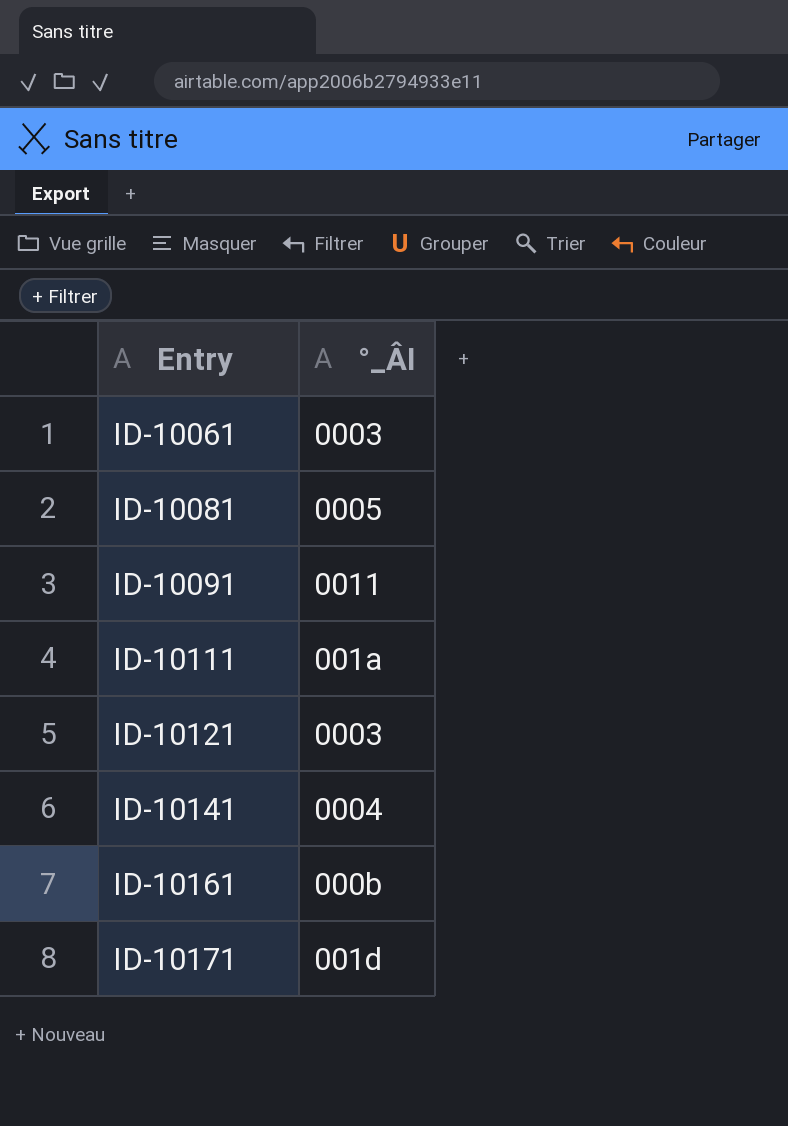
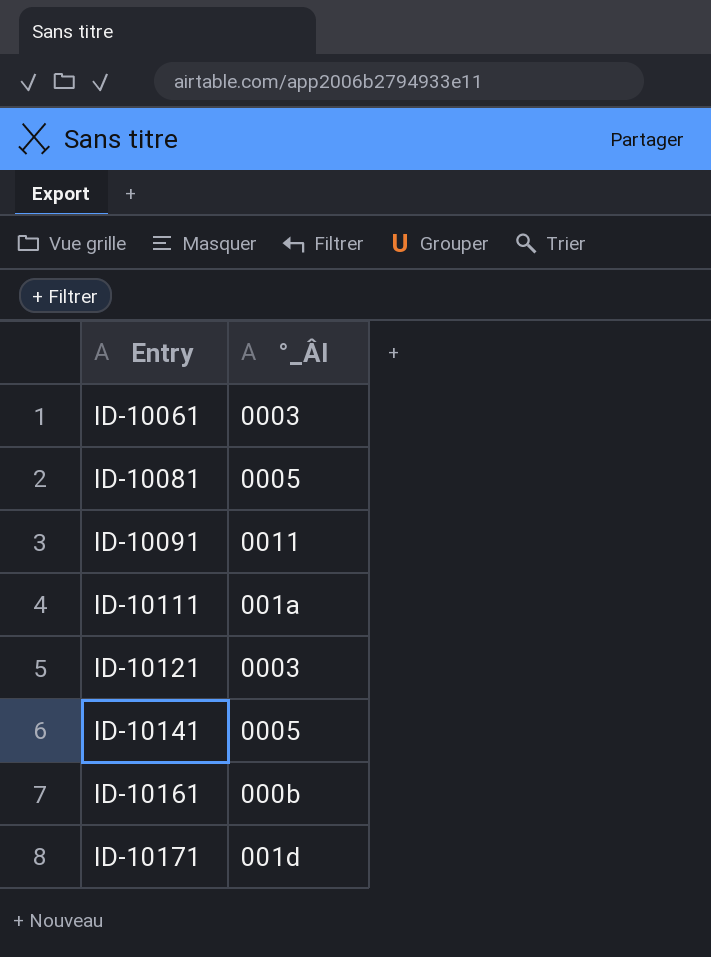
ID-10141 | °_ÂI: 0004 -> 0005

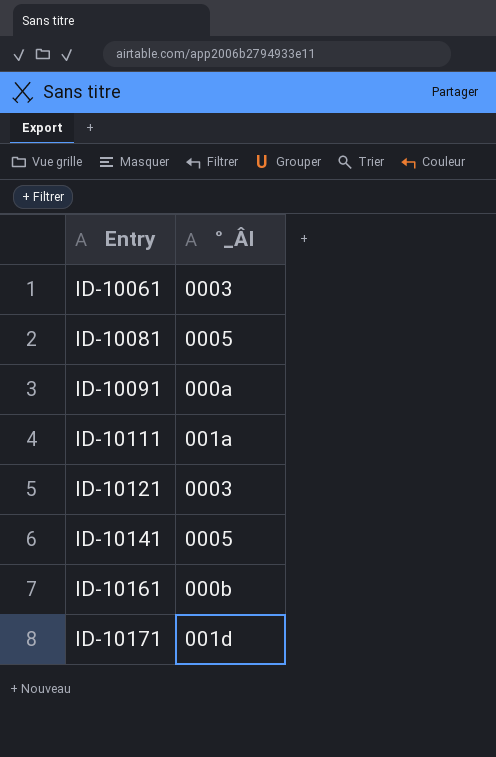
ID-10091 | °_ÂI: 0011 -> 000a

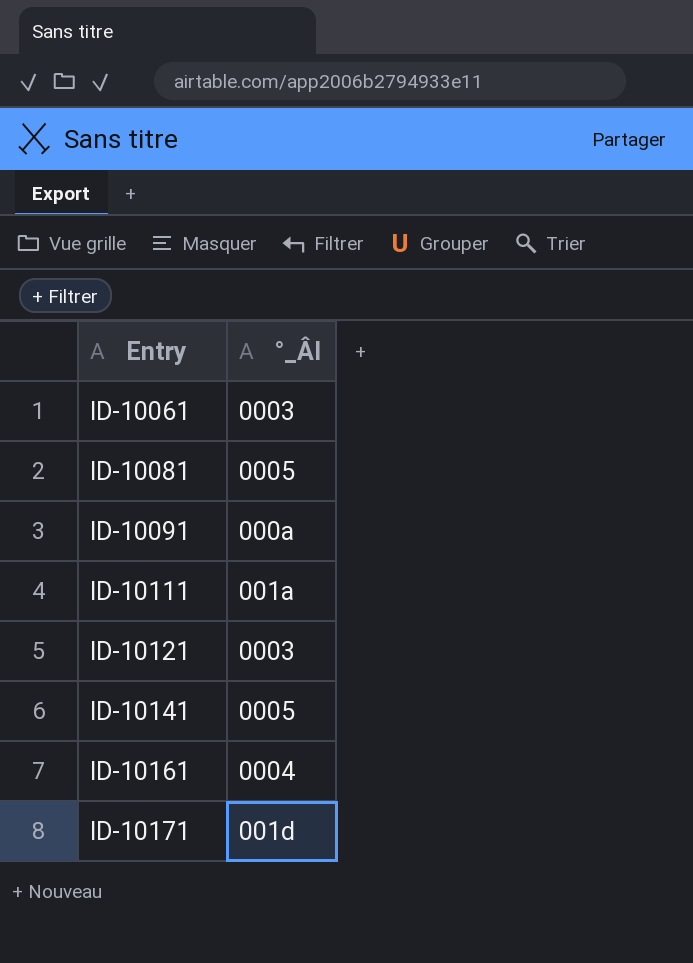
ID-10161 | °_ÂI: 000b -> 0004

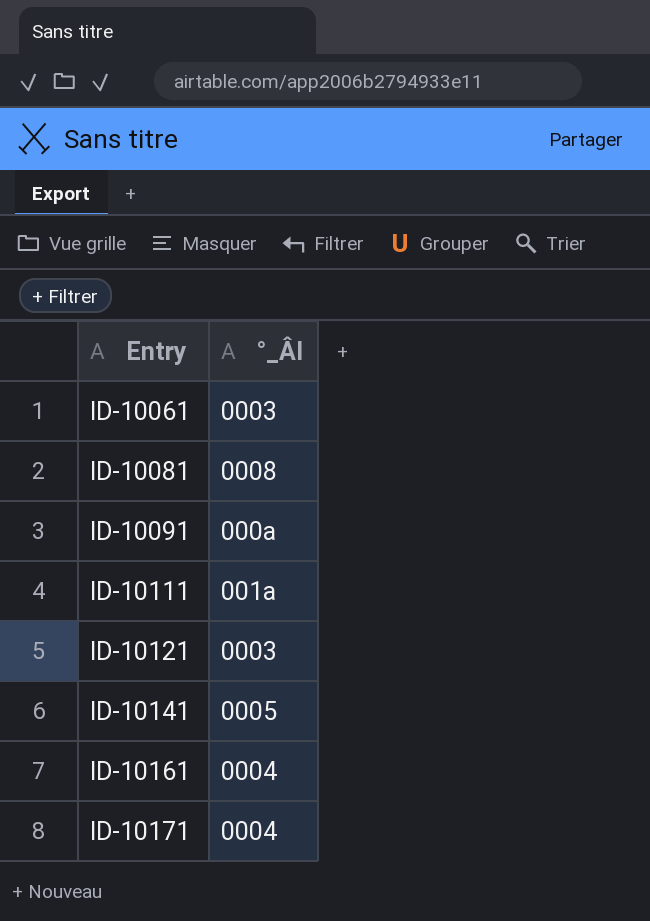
ID-10081 | °_ÂI: 0005 -> 0008
ID-10171 | °_ÂI: 001d -> 0004

